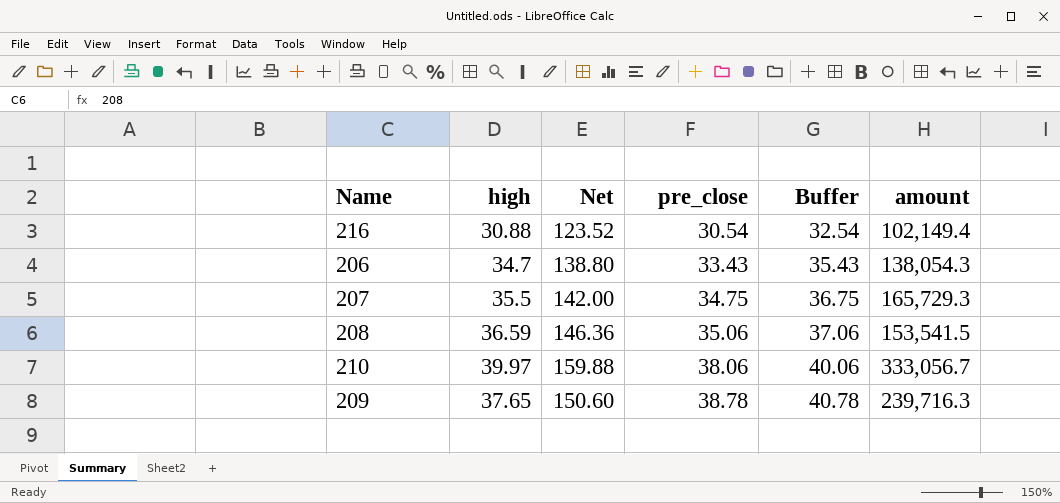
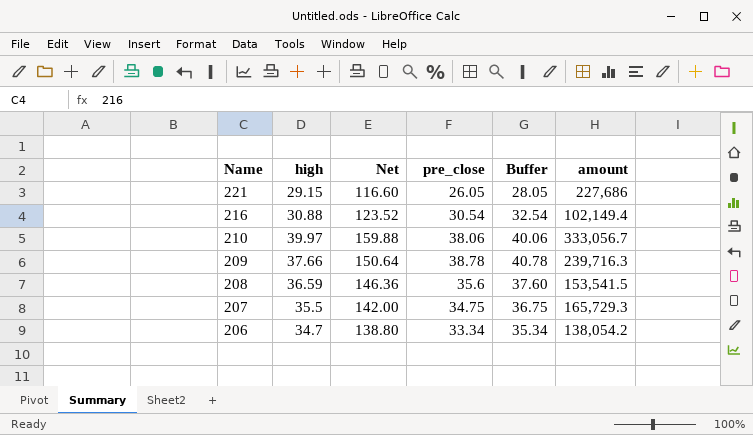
row order: pre_close ascending -> Name descending
row 221: none -> 29.15 | 116.60 | 26.05 | 28.05 | 227,686
209 | high: 37.65 -> 37.66
209 | Net: 150.60 -> 150.64
208 | pre_close: 35.06 -> 35.6
208 | Buffer: 37.06 -> 37.60
206 | pre_close: 33.43 -> 33.34
206 | Buffer: 35.43 -> 35.34
206 | amount: 138,054.3 -> 138,054.2

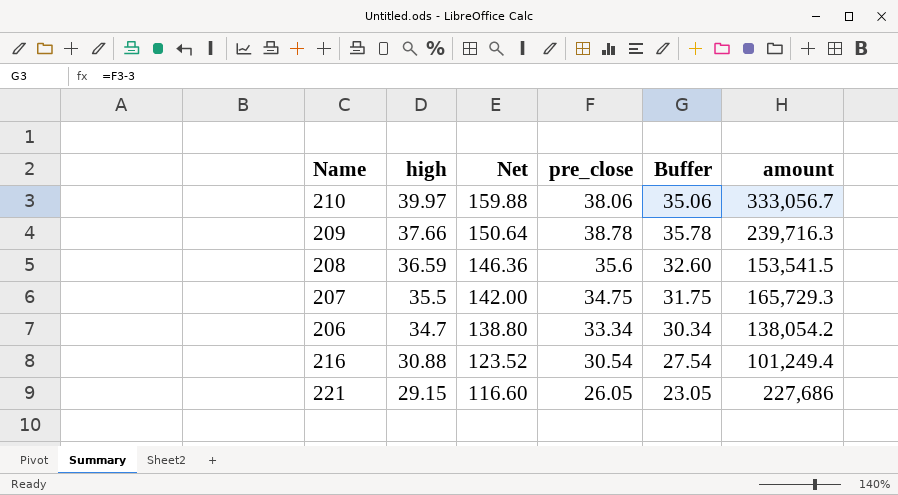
row order: Name descending -> high descending
column Buffer | formula: [pre_close] + 2 -> [pre_close] - 3
216 | amount: 102,149.4 -> 101,249.4

